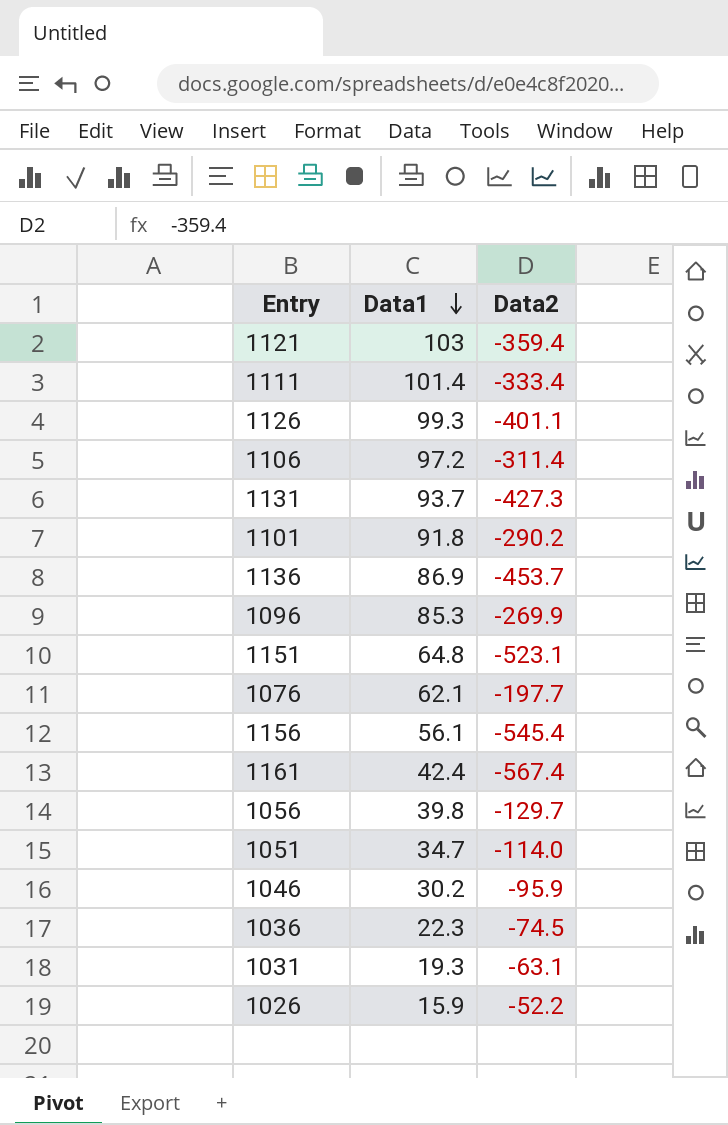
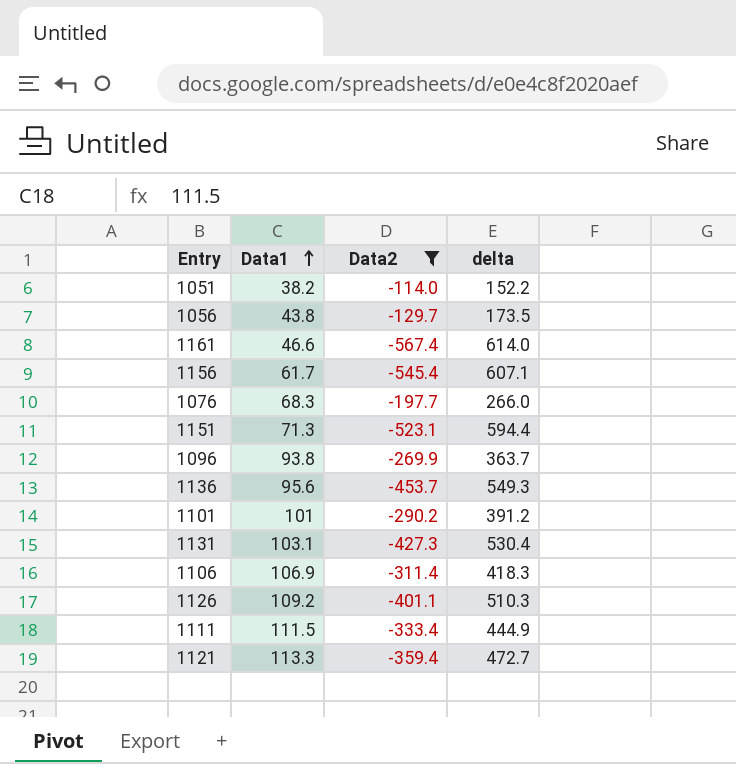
filter: none -> Data2 <= -114.0
row order: Data1 descending -> Data1 ascending
column delta | formula: none -> [Data1] - [Data2]
1051 | Data1: 34.7 -> 38.2
1056 | Data1: 39.8 -> 43.8
1161 | Data1: 42.4 -> 46.6
1156 | Data1: 56.1 -> 61.7
1076 | Data1: 62.1 -> 68.3
1151 | Data1: 64.8 -> 71.3
1096 | Data1: 85.3 -> 93.8
1136 | Data1: 86.9 -> 95.6
1101 | Data1: 91.8 -> 101
1131 | Data1: 93.7 -> 103.1
1106 | Data1: 97.2 -> 106.9
1126 | Data1: 99.3 -> 109.2
1111 | Data1: 101.4 -> 111.5
1121 | Data1: 103 -> 113.3

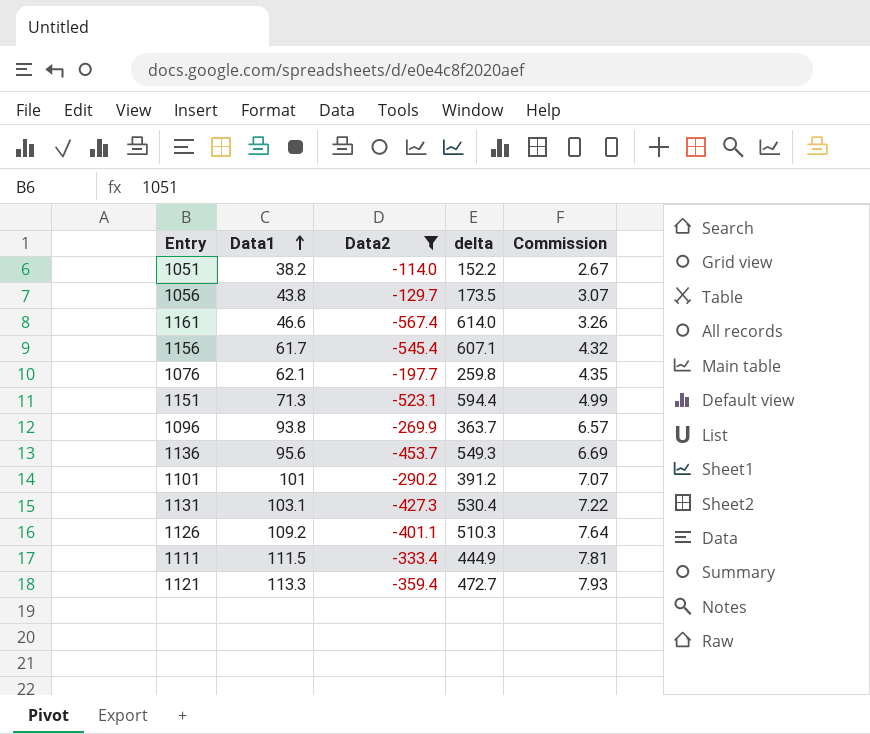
column Commission | formula: none -> [Data1] * 0.07
row 1106: 106.9 | -311.4 | 418.3 -> none
1076 | Data1: 68.3 -> 62.1
1076 | delta: 266.0 -> 259.8

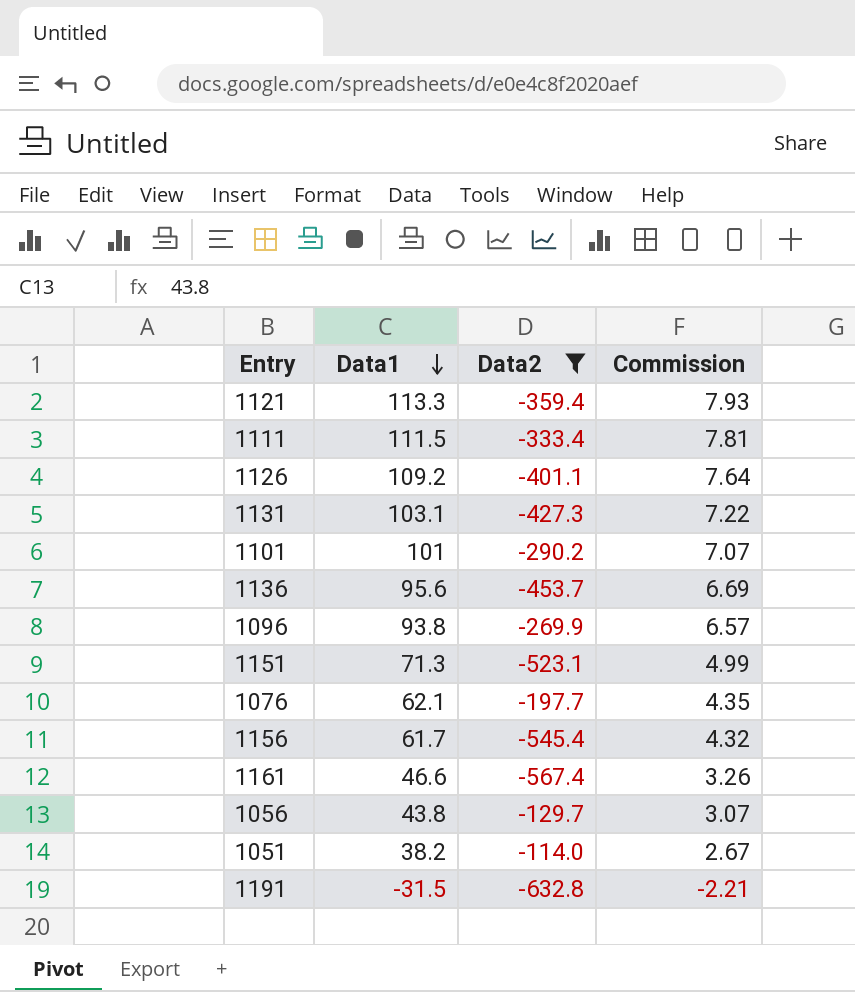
row order: Data1 ascending -> Data1 descending
column delta | formula: [Data1] - [Data2] -> none
row 1191: none -> -31.5 | -632.8 | -2.21

